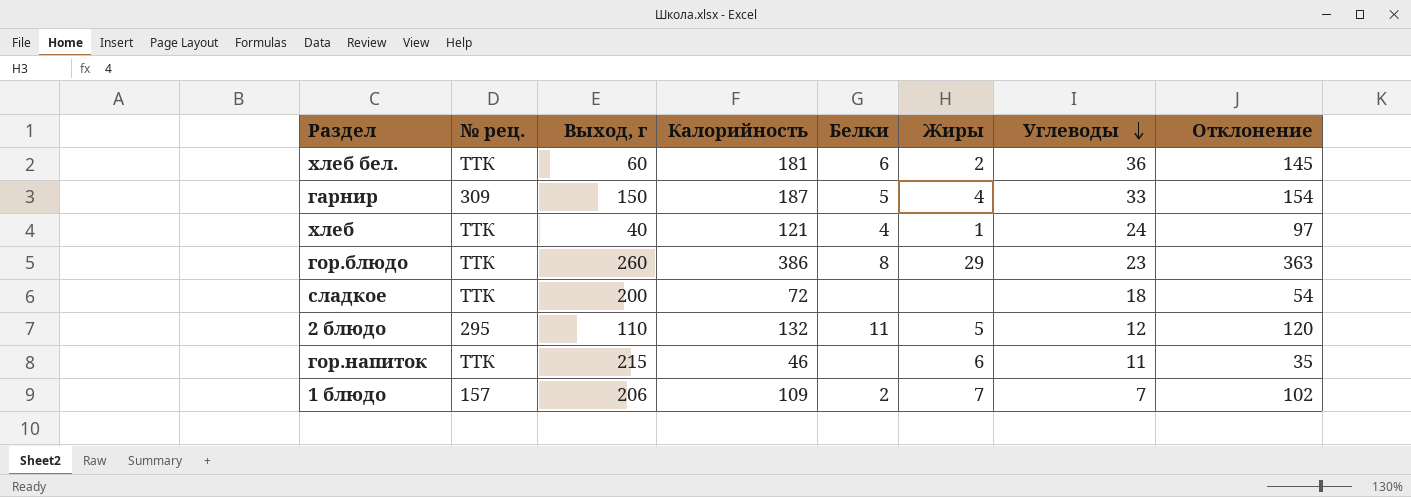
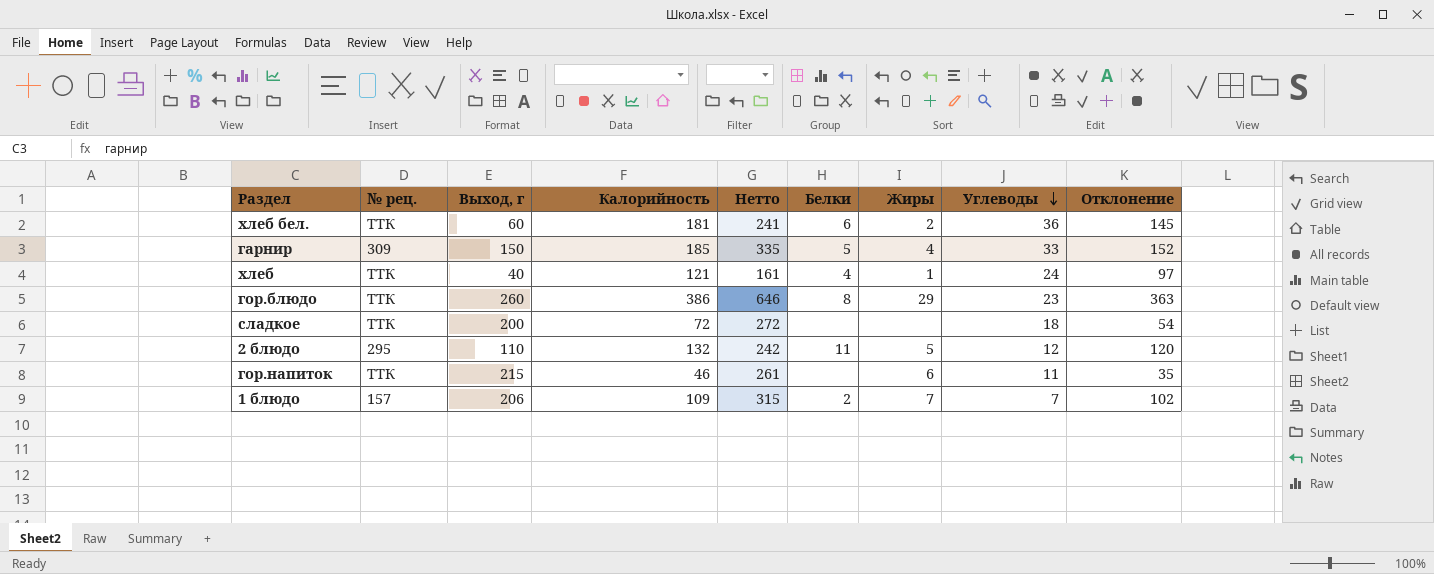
column Нетто | formula: none -> [Выход, г] + [Калорийность]
гарнир | Калорийность: 187 -> 185
гарнир | Отклонение: 154 -> 152

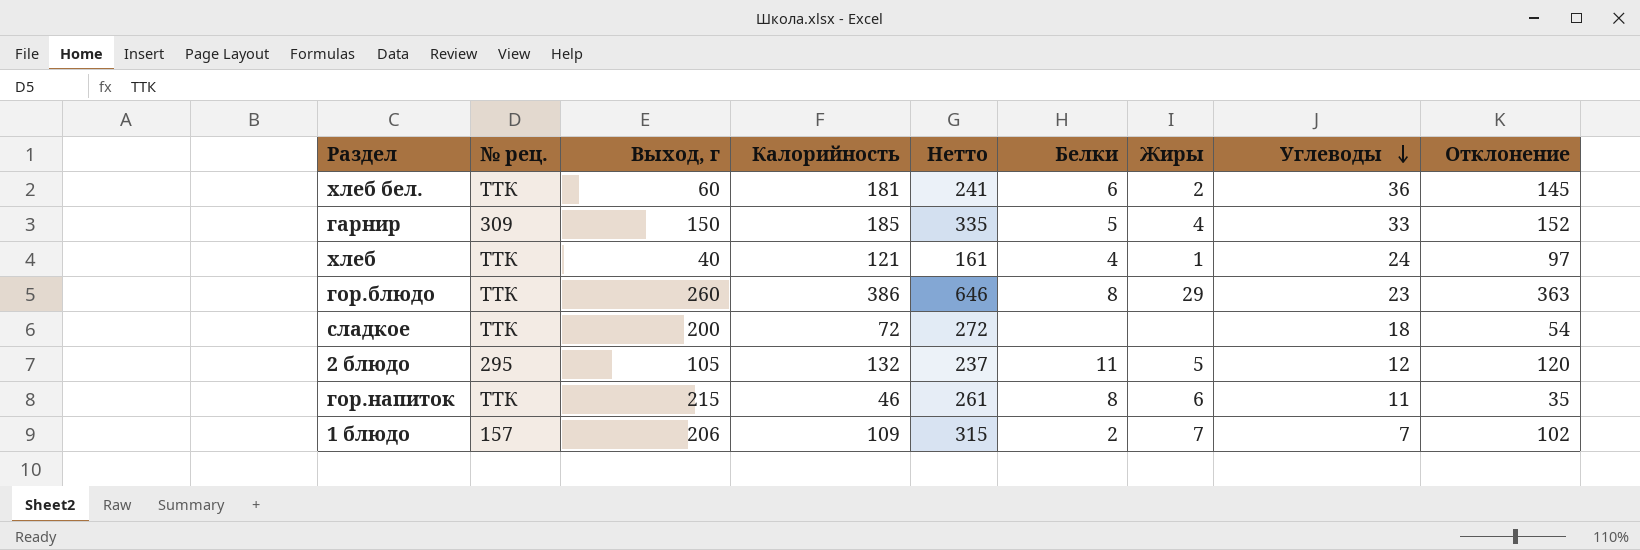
2 блюдо | Выход, г: 110 -> 105
2 блюдо | Нетто: 242 -> 237
гор.напиток | Белки: none -> 8

